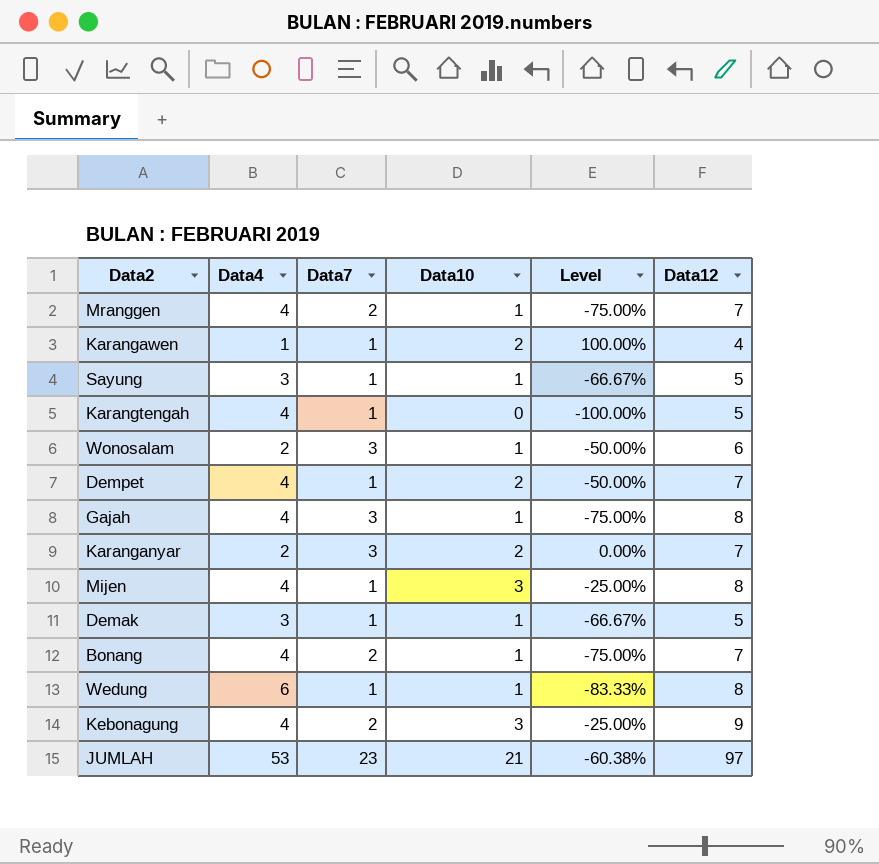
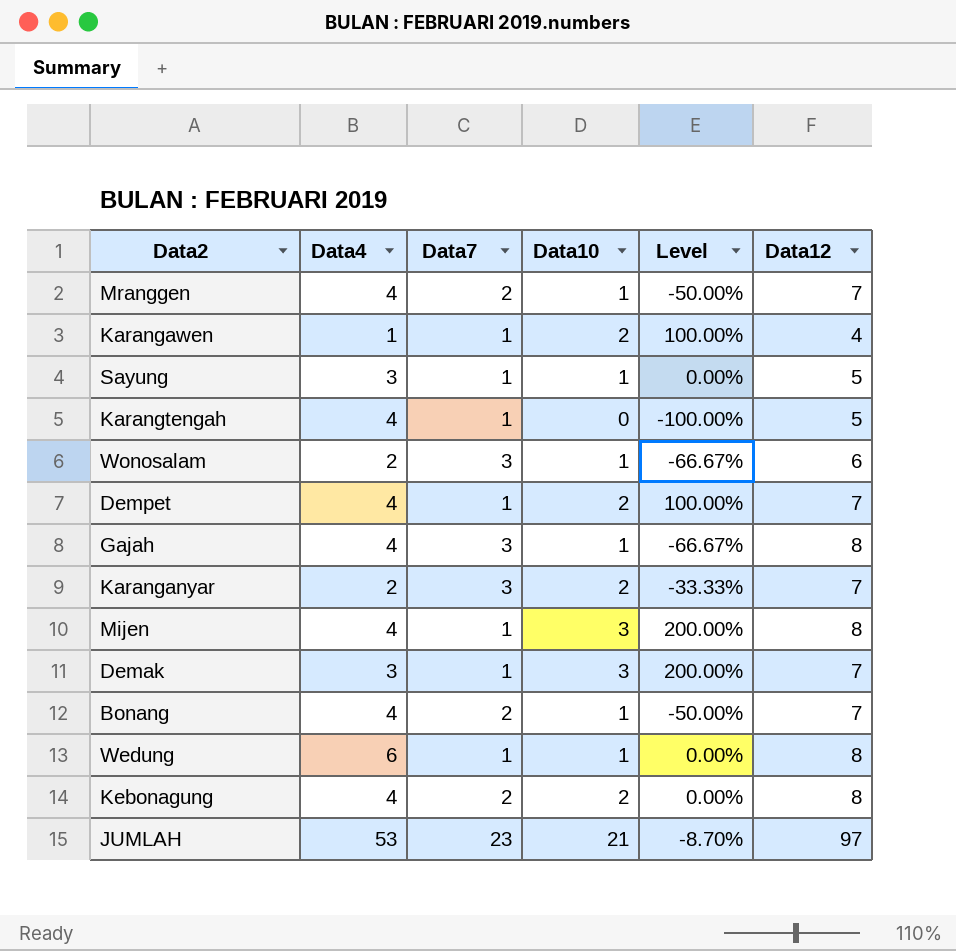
column Level | formula: ([Data10] - [Data4]) / [Data4] -> ([Data10] - [Data7]) / [Data7]
Demak | Data10: 1 -> 3
Demak | Data12: 5 -> 7
Kebonagung | Data10: 3 -> 2
Kebonagung | Data12: 9 -> 8

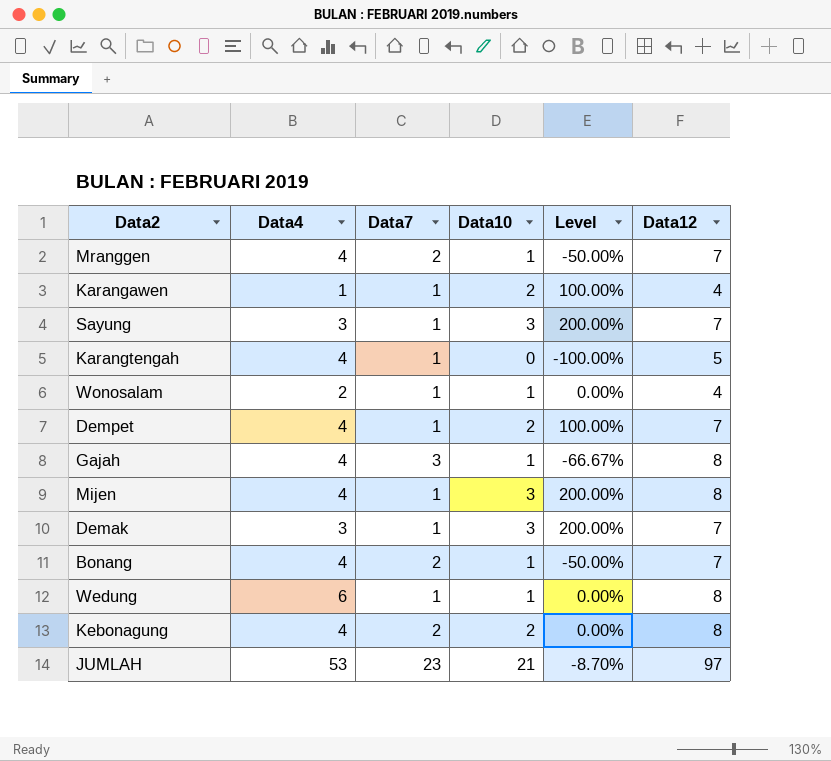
row Karanganyar: 2 | 3 | 2 | -33.33% | 7 -> none
Sayung | Data10: 1 -> 3
Sayung | Level: 0.00% -> 200.00%
Sayung | Data12: 5 -> 7
Wonosalam | Data7: 3 -> 1
Wonosalam | Level: -66.67% -> 0.00%
Wonosalam | Data12: 6 -> 4

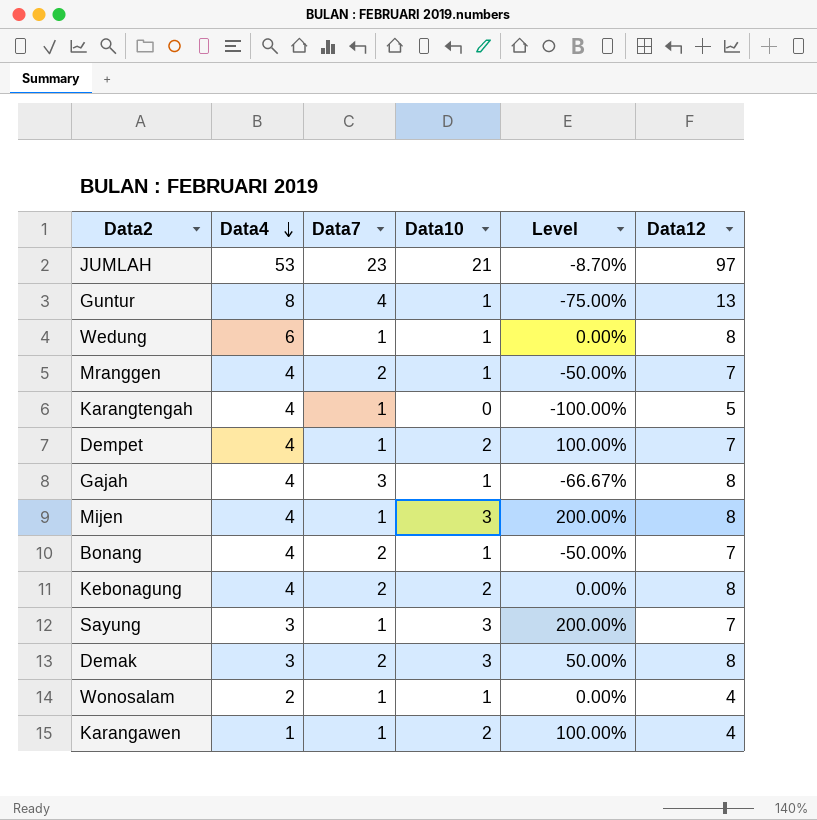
row order: none -> Data4 descending
row Guntur: none -> 8 | 4 | 1 | -75.00% | 13
Demak | Data7: 1 -> 2
Demak | Level: 200.00% -> 50.00%
Demak | Data12: 7 -> 8

